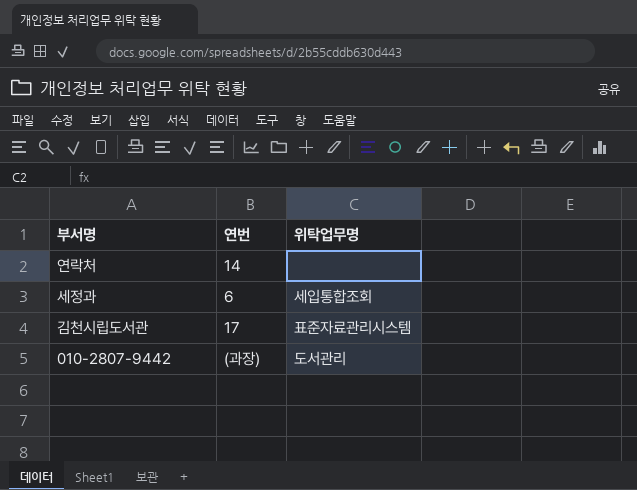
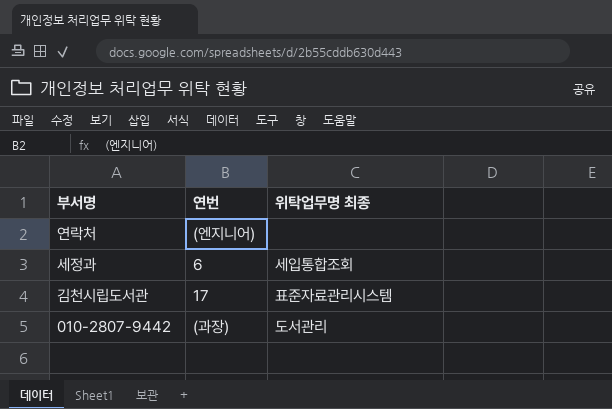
column name: 위탁업무명 -> 위탁업무명 최종
연락처 | 연번: 14 -> (엔지니어)

